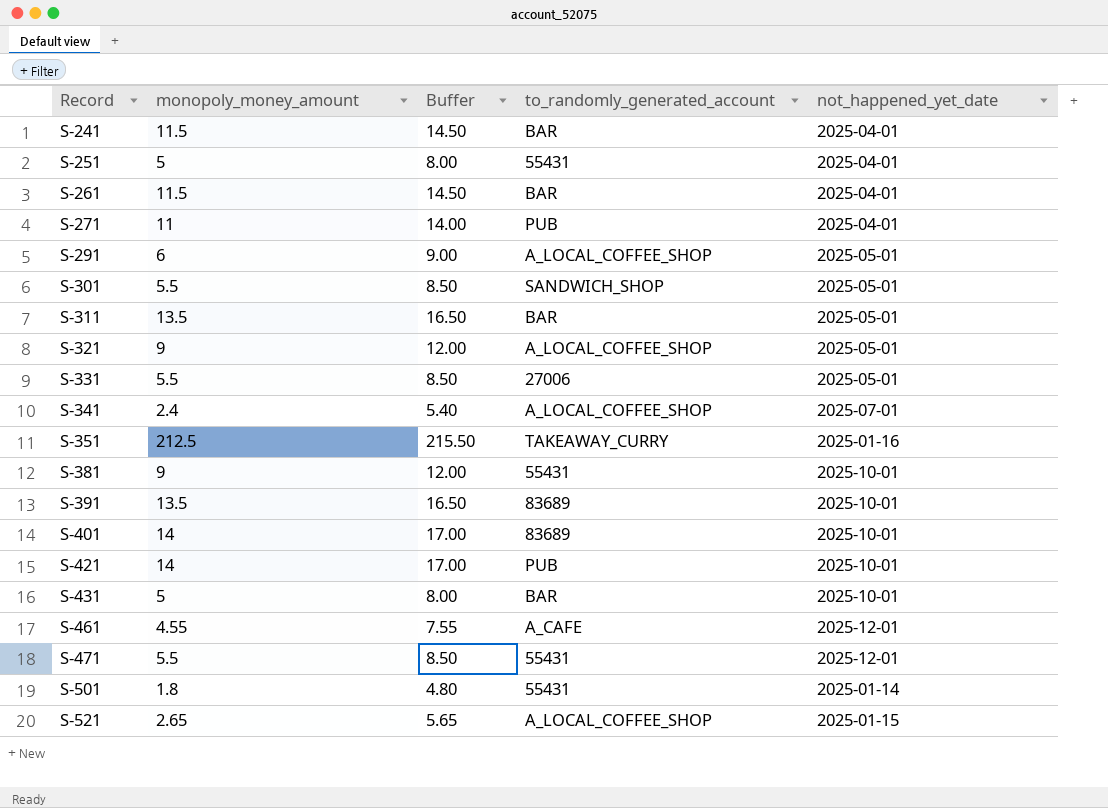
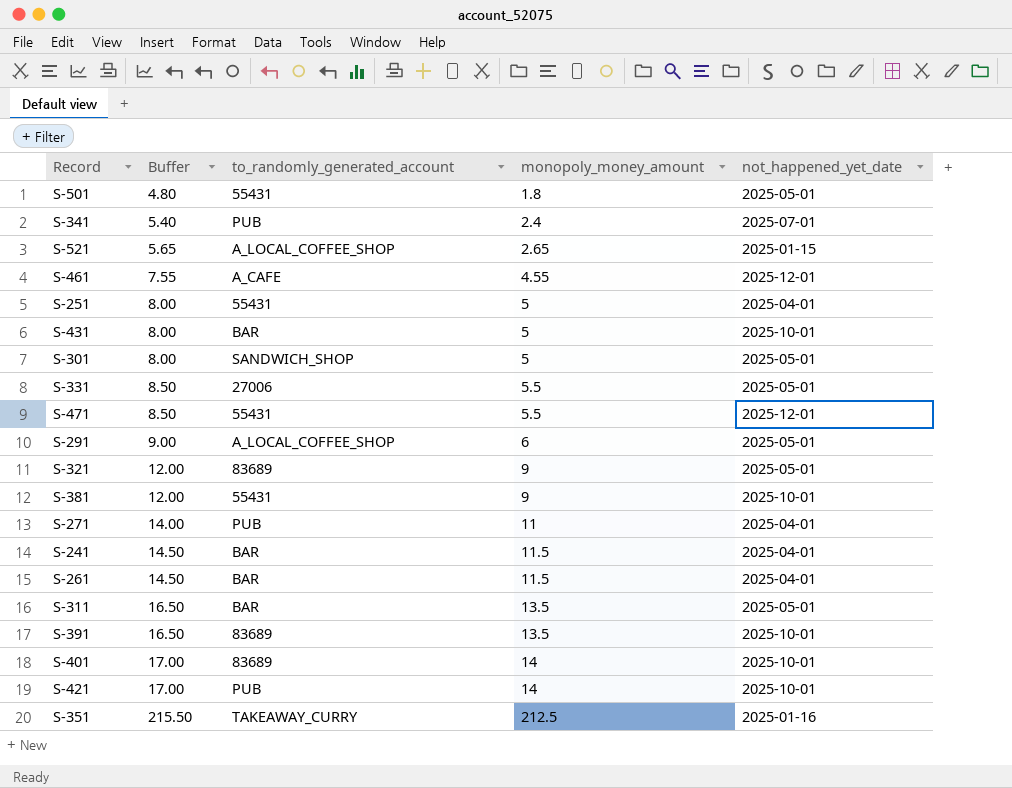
row order: Record ascending -> Buffer ascending
column monopoly_money_amount | position: 2 -> 4
S-501 | not_happened_yet_date: 2025-01-14 -> 2025-05-01
S-341 | to_randomly_generated_account: A_LOCAL_COFFEE_SHOP -> PUB
S-301 | Buffer: 8.50 -> 8.00
S-301 | monopoly_money_amount: 5.5 -> 5
S-321 | to_randomly_generated_account: A_LOCAL_COFFEE_SHOP -> 83689

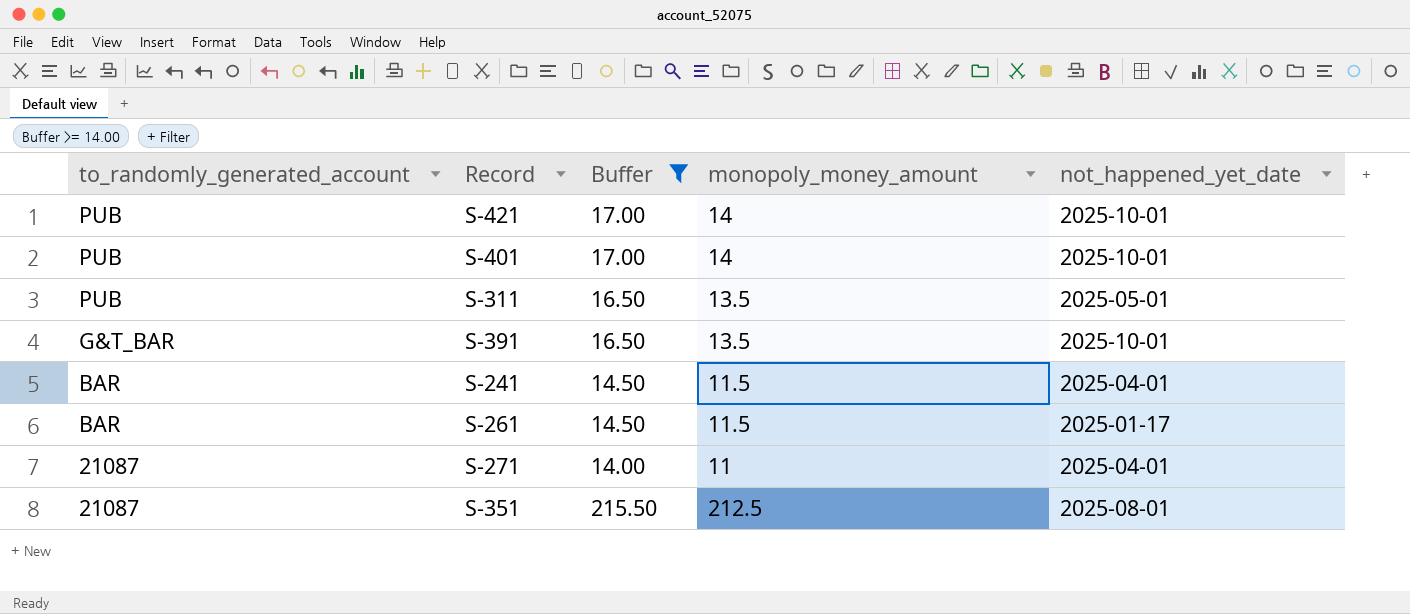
filter: none -> Buffer >= 14.00
row order: Buffer ascending -> to_randomly_generated_account descending
column to_randomly_generated_account | position: 3 -> 1
S-401 | to_randomly_generated_account: 83689 -> PUB
S-311 | to_randomly_generated_account: BAR -> PUB
S-391 | to_randomly_generated_account: 83689 -> G&T_BAR
S-261 | not_happened_yet_date: 2025-04-01 -> 2025-01-17
S-271 | to_randomly_generated_account: PUB -> 21087
S-351 | to_randomly_generated_account: TAKEAWAY_CURRY -> 21087
S-351 | not_happened_yet_date: 2025-01-16 -> 2025-08-01

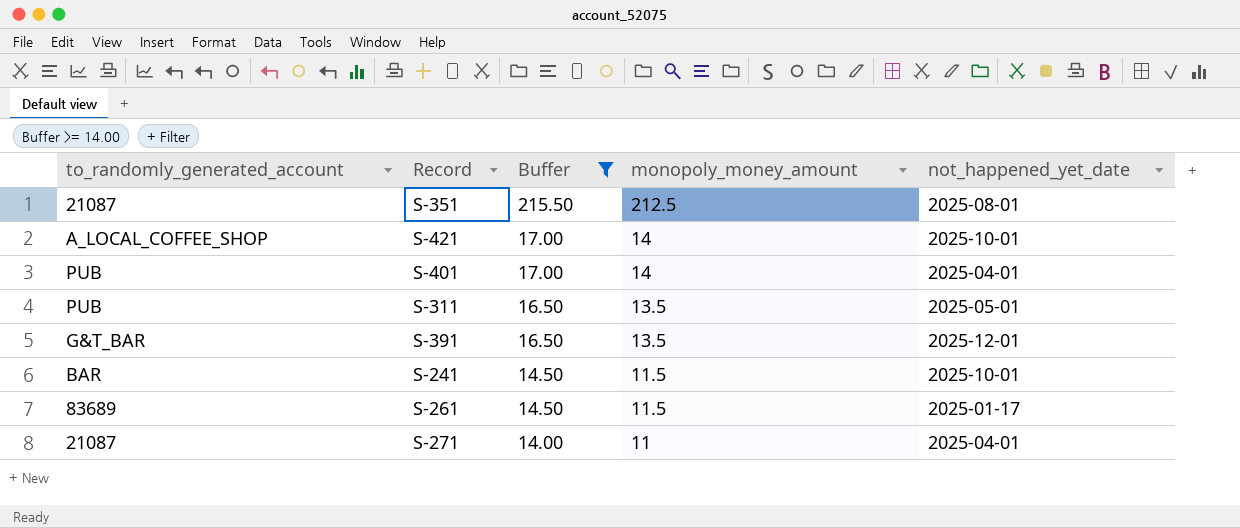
row order: to_randomly_generated_account descending -> Buffer descending
S-421 | to_randomly_generated_account: PUB -> A_LOCAL_COFFEE_SHOP
S-401 | not_happened_yet_date: 2025-10-01 -> 2025-04-01
S-391 | not_happened_yet_date: 2025-10-01 -> 2025-12-01
S-241 | not_happened_yet_date: 2025-04-01 -> 2025-10-01
S-261 | to_randomly_generated_account: BAR -> 83689

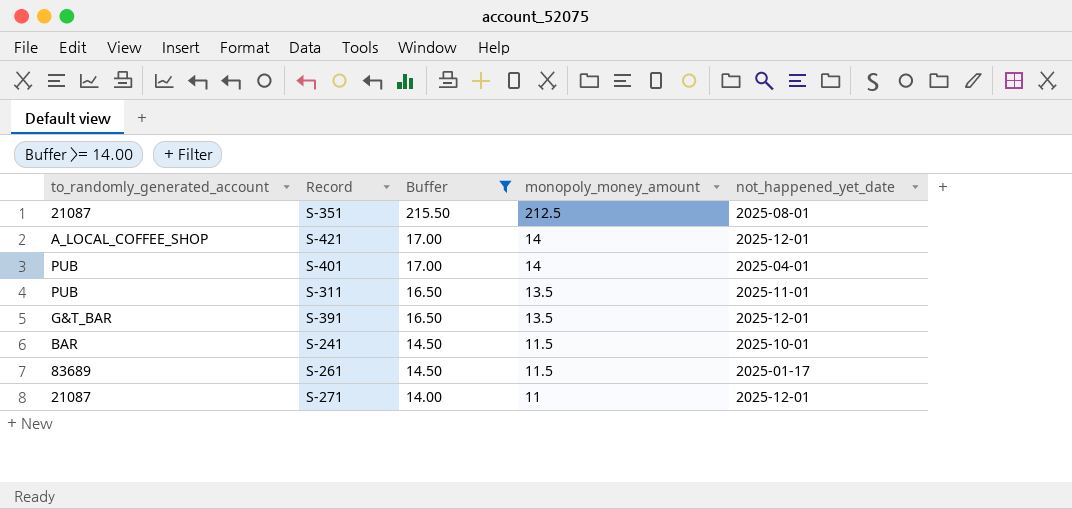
S-421 | not_happened_yet_date: 2025-10-01 -> 2025-12-01
S-311 | not_happened_yet_date: 2025-05-01 -> 2025-11-01
S-271 | not_happened_yet_date: 2025-04-01 -> 2025-12-01

